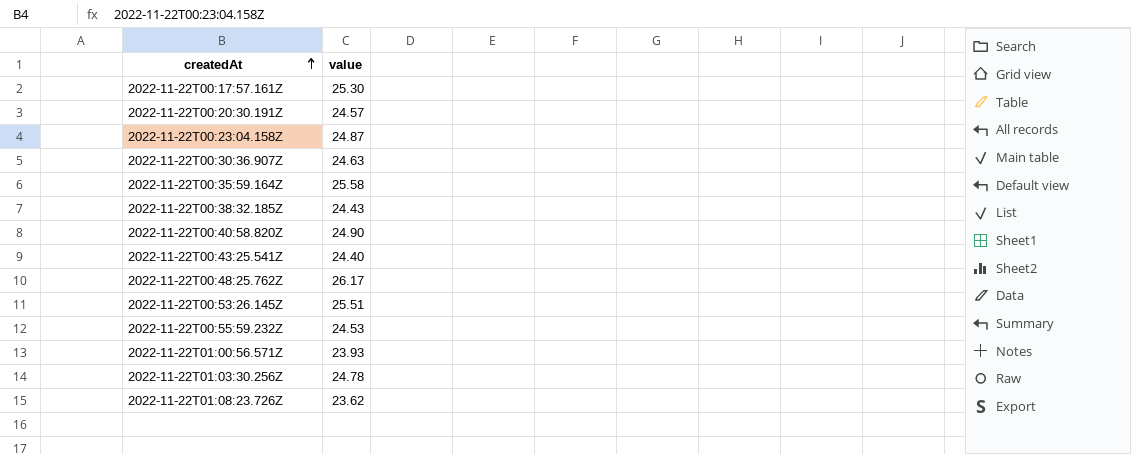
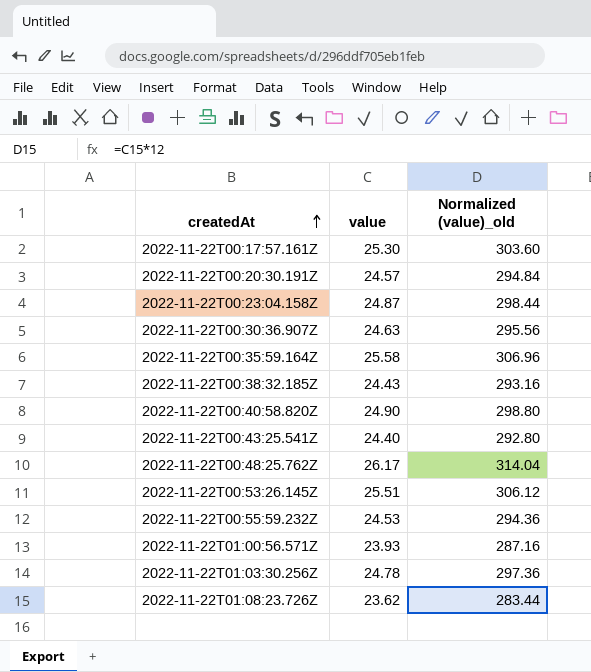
column Normalized (value)_old | formula: none -> [value] * 12

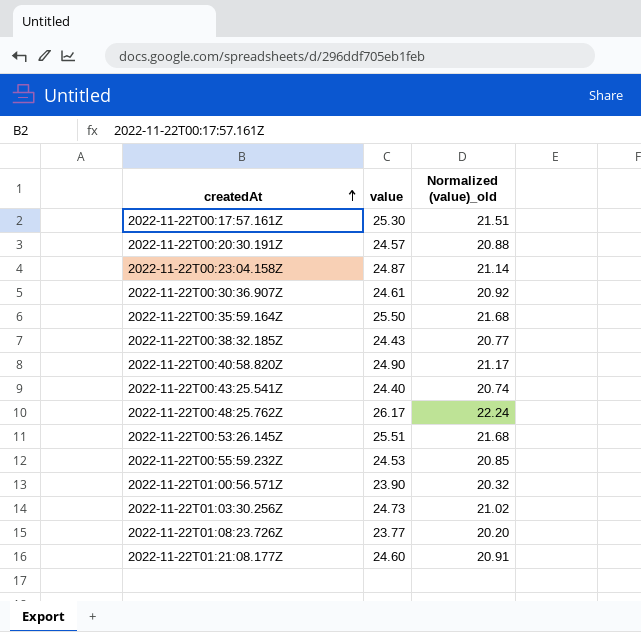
column Normalized (value)_old | formula: [value] * 12 -> [value] * 0.85
2022-11-22T00:30:36.907Z | value: 24.63 -> 24.61
2022-11-22T00:35:59.164Z | value: 25.58 -> 25.50
2022-11-22T01:00:56.571Z | value: 23.93 -> 23.90
2022-11-22T01:03:30.256Z | value: 24.78 -> 24.73
2022-11-22T01:08:23.726Z | value: 23.62 -> 23.77
row 2022-11-22T01:21:08.177Z: none -> 24.60 | 20.91

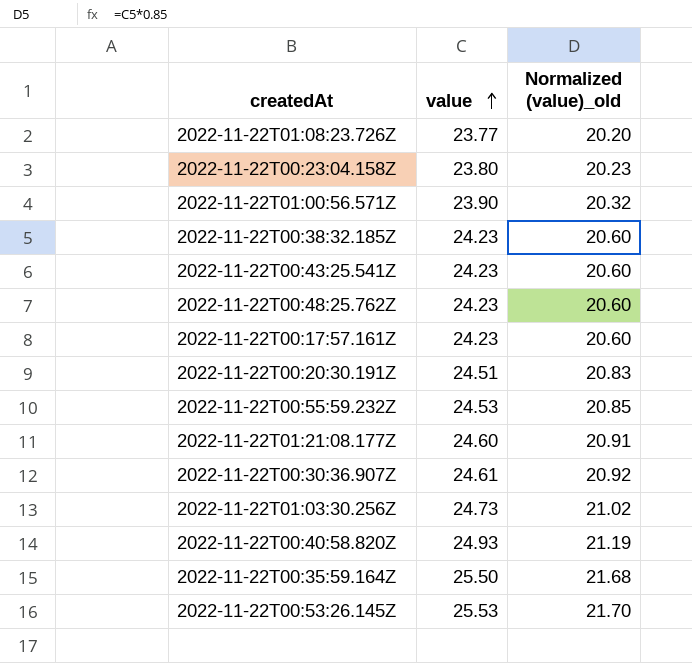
row order: createdAt ascending -> value ascending
2022-11-22T00:23:04.158Z | value: 24.87 -> 23.80
2022-11-22T00:23:04.158Z | Normalized (value)_old: 21.14 -> 20.23
2022-11-22T00:38:32.185Z | value: 24.43 -> 24.23
2022-11-22T00:38:32.185Z | Normalized (value)_old: 20.77 -> 20.60
2022-11-22T00:43:25.541Z | value: 24.40 -> 24.23
2022-11-22T00:43:25.541Z | Normalized (value)_old: 20.74 -> 20.60
2022-11-22T00:48:25.762Z | value: 26.17 -> 24.23
2022-11-22T00:48:25.762Z | Normalized (value)_old: 22.24 -> 20.60
2022-11-22T00:17:57.161Z | value: 25.30 -> 24.23
2022-11-22T00:17:57.161Z | Normalized (value)_old: 21.51 -> 20.60
2022-11-22T00:20:30.191Z | value: 24.57 -> 24.51
2022-11-22T00:20:30.191Z | Normalized (value)_old: 20.88 -> 20.83
2022-11-22T00:40:58.820Z | value: 24.90 -> 24.93
2022-11-22T00:40:58.820Z | Normalized (value)_old: 21.17 -> 21.19
2022-11-22T00:53:26.145Z | value: 25.51 -> 25.53
2022-11-22T00:53:26.145Z | Normalized (value)_old: 21.68 -> 21.70

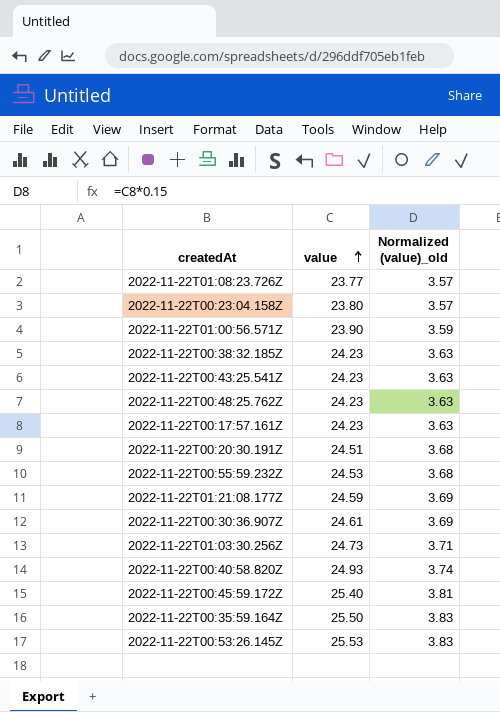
column Normalized (value)_old | formula: [value] * 0.85 -> [value] * 0.15
2022-11-22T01:21:08.177Z | value: 24.60 -> 24.59
row 2022-11-22T00:45:59.172Z: none -> 25.40 | 3.81

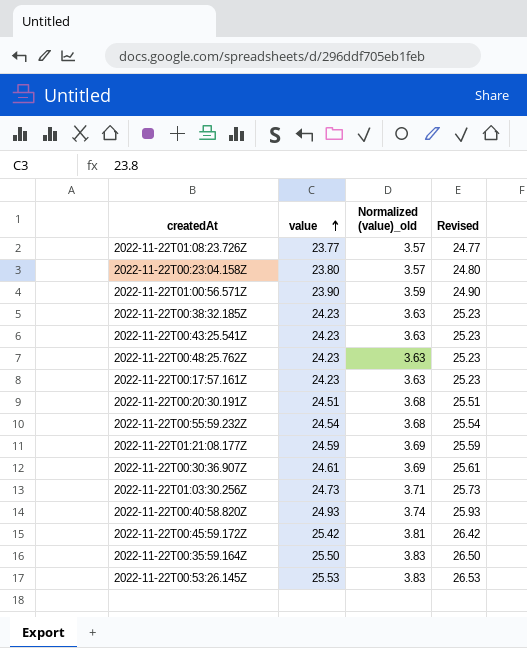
column Revised | formula: none -> [value] + 1
2022-11-22T00:55:59.232Z | value: 24.53 -> 24.54
2022-11-22T00:45:59.172Z | value: 25.40 -> 25.42

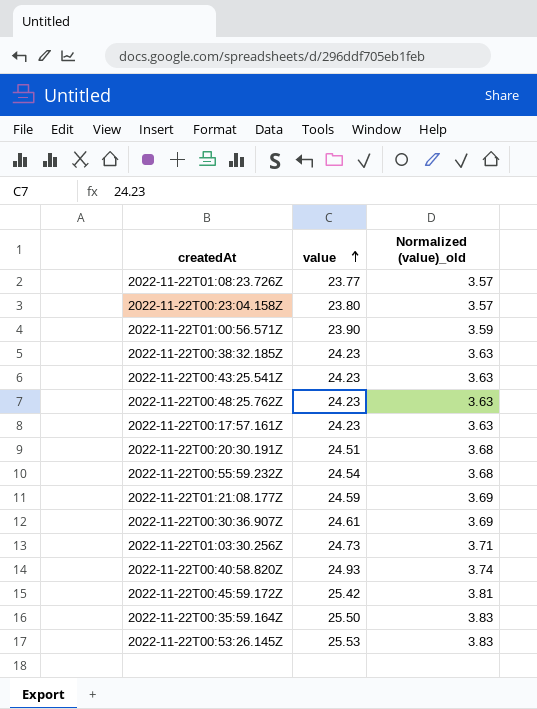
column Revised | formula: [value] + 1 -> none

